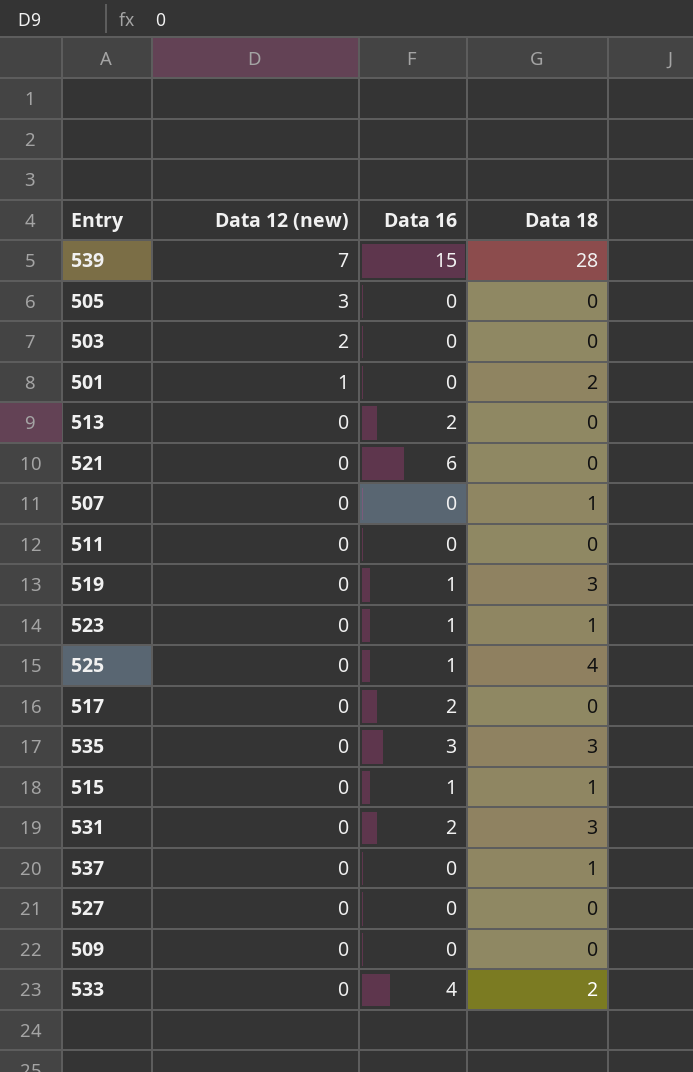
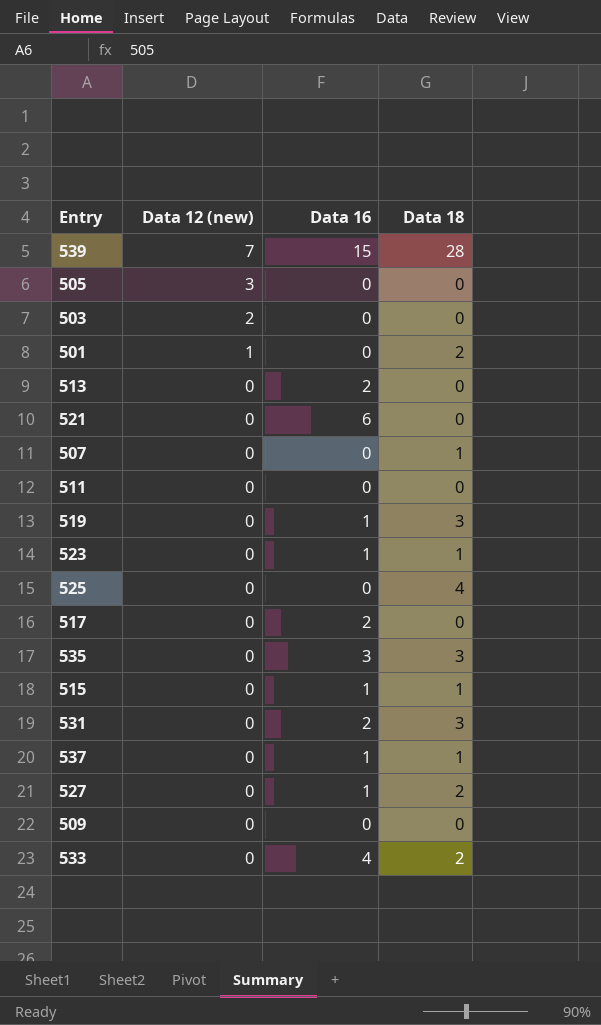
525 | Data 16: 1 -> 0
537 | Data 16: 0 -> 1
527 | Data 16: 0 -> 1
527 | Data 18: 0 -> 2

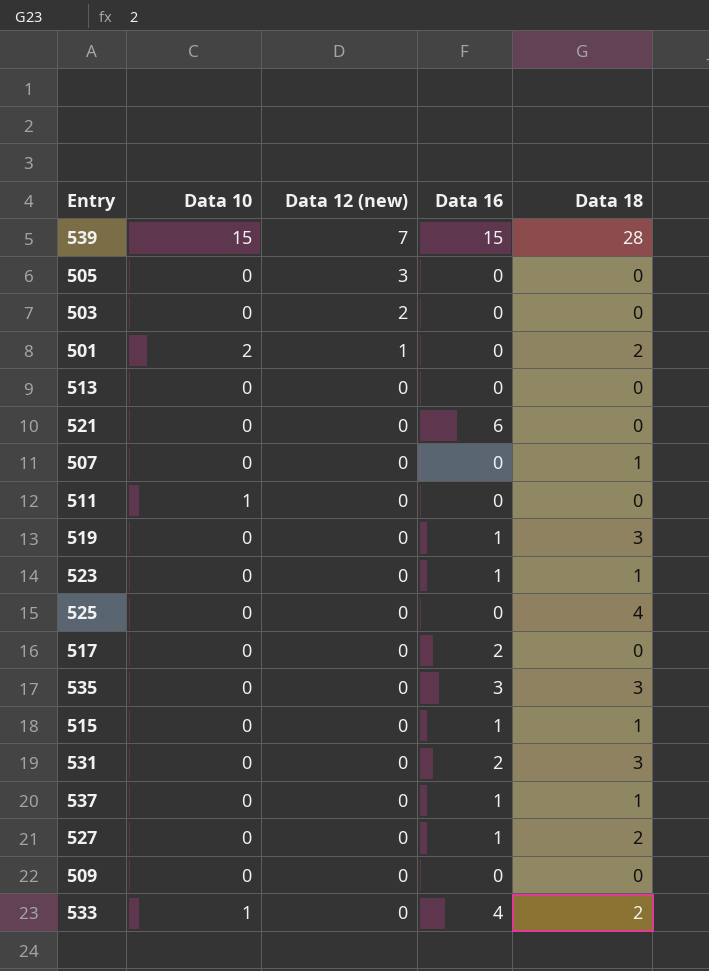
column Data 10 | position: none -> 2
513 | Data 16: 2 -> 0

